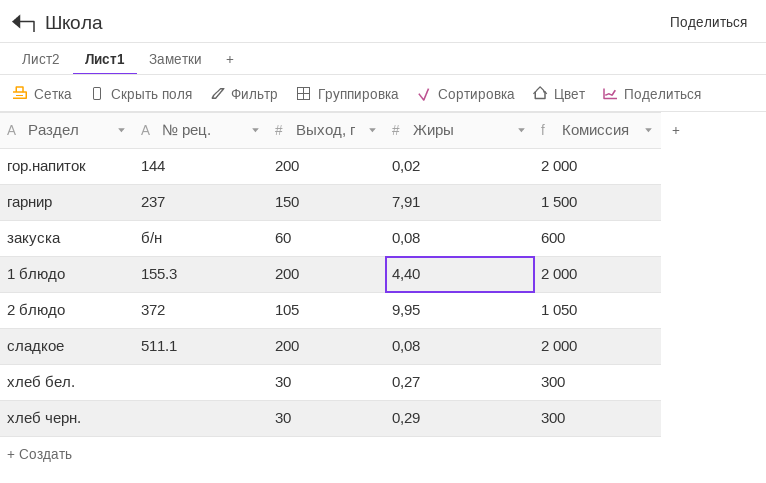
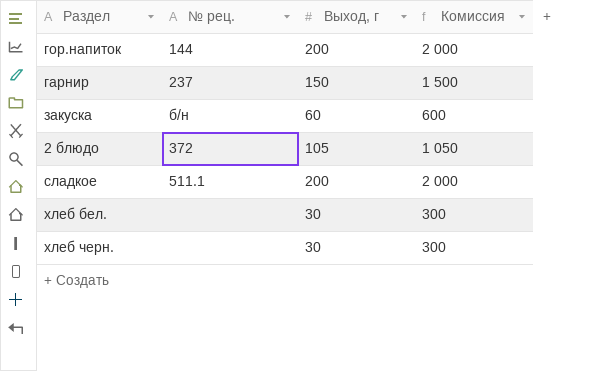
column Жиры | position: 4 -> none
row 1 блюдо: 155.3 | 200 | 4,40 | 2 000 -> none

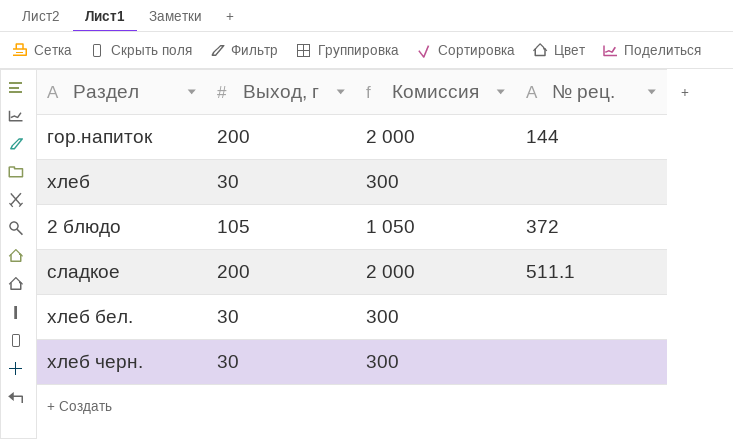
column № рец. | position: 2 -> 4
row гарнир: 237 | 150 | 1 500 -> none
row закуска: б/н | 60 | 600 -> none
row хлеб: none -> 30 | 300 | none

